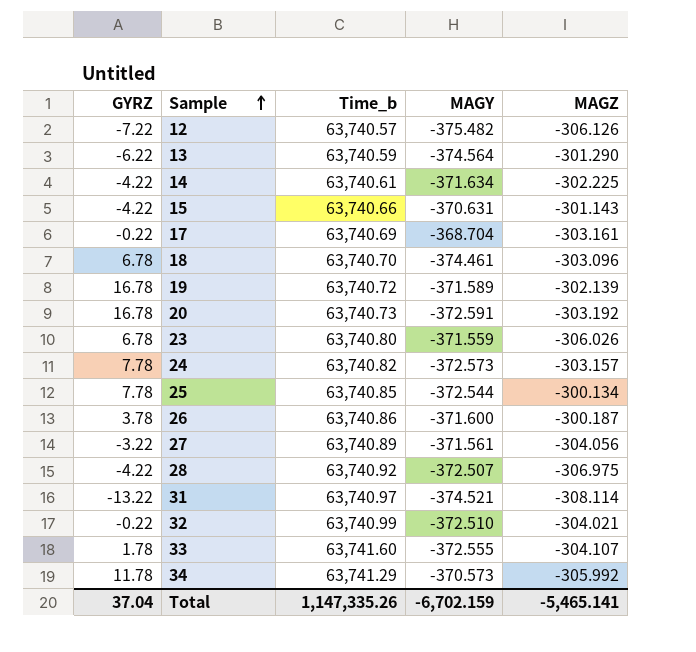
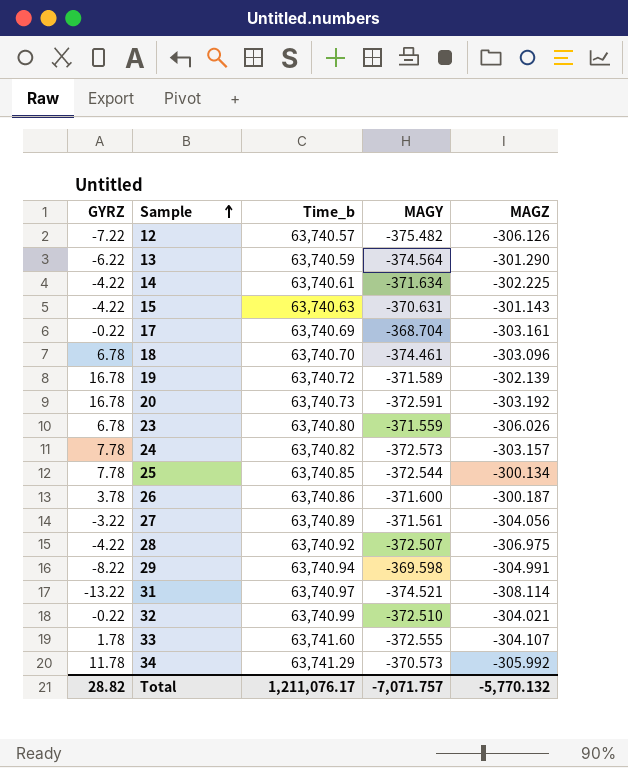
15 | Time_b: 63,740.66 -> 63,740.63
row 29: none -> -8.22 | 63,740.94 | -369.598 | -304.991
Total | GYRZ: 37.04 -> 28.82
Total | Time_b: 1,147,335.26 -> 1,211,076.17
Total | MAGY: -6,702.159 -> -7,071.757
Total | MAGZ: -5,465.141 -> -5,770.132

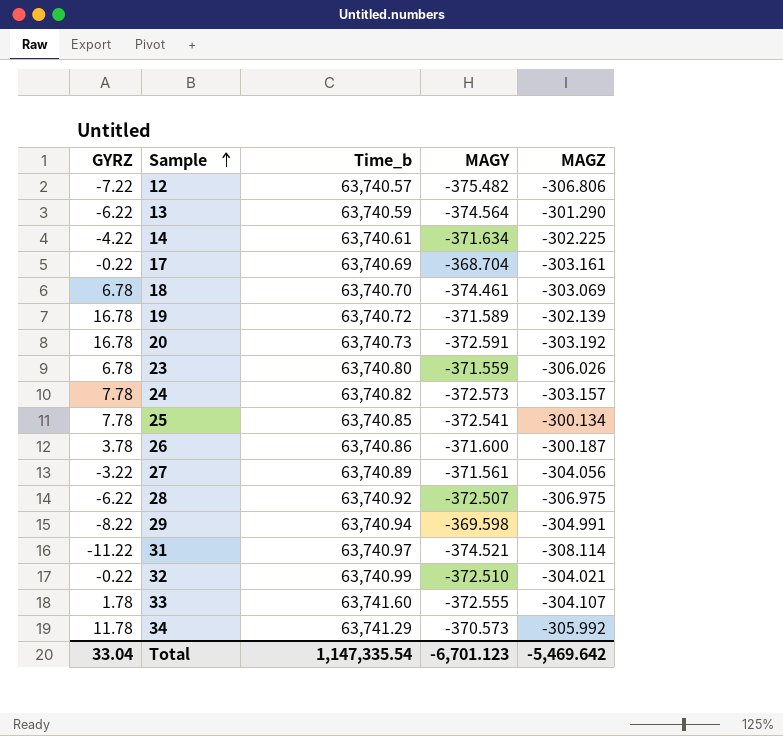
row 15: -4.22 | 63,740.63 | -370.631 | -301.143 -> none
12 | MAGZ: -306.126 -> -306.806
18 | MAGZ: -303.096 -> -303.069
25 | MAGY: -372.544 -> -372.541
28 | GYRZ: -4.22 -> -6.22
31 | GYRZ: -13.22 -> -11.22
Total | GYRZ: 28.82 -> 33.04
Total | Time_b: 1,211,076.17 -> 1,147,335.54
Total | MAGY: -7,071.757 -> -6,701.123
Total | MAGZ: -5,770.132 -> -5,469.642

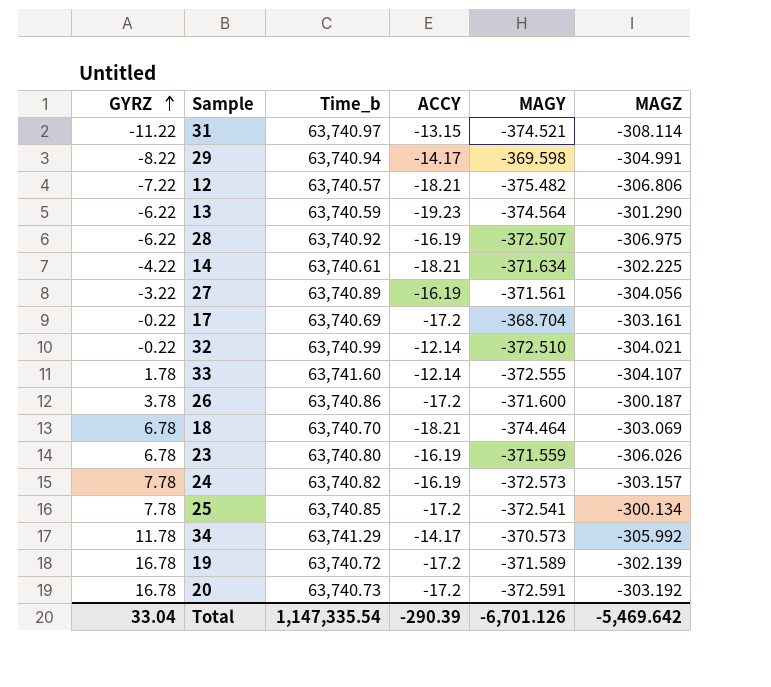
row order: Sample ascending -> GYRZ ascending
column ACCY | position: none -> 4
18 | MAGY: -374.461 -> -374.464
Total | MAGY: -6,701.123 -> -6,701.126

